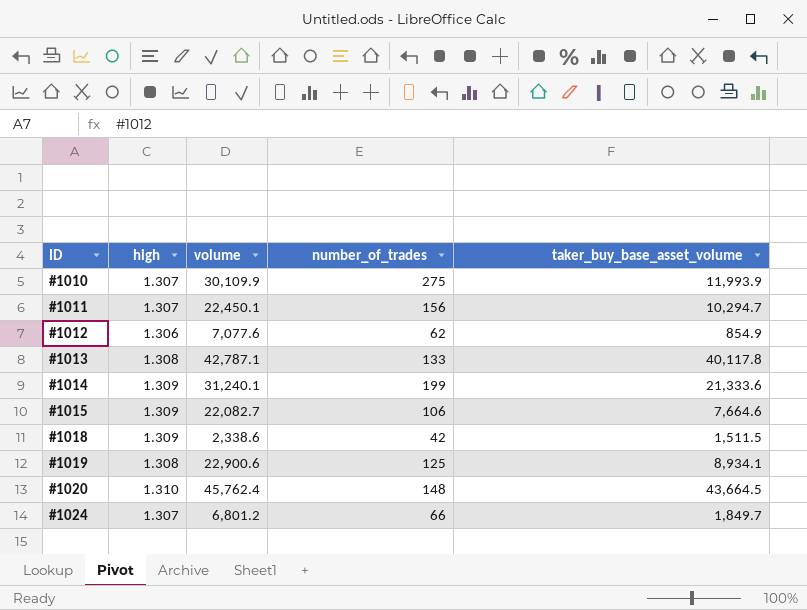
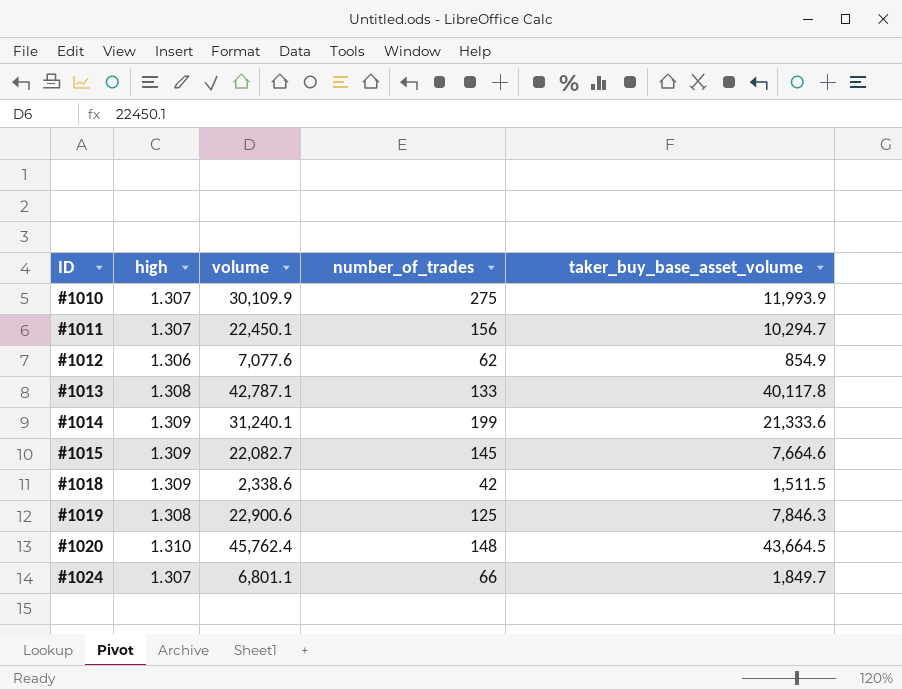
#1015 | number_of_trades: 106 -> 145
#1019 | taker_buy_base_asset_volume: 8,934.1 -> 7,846.3
#1024 | volume: 6,801.2 -> 6,801.1

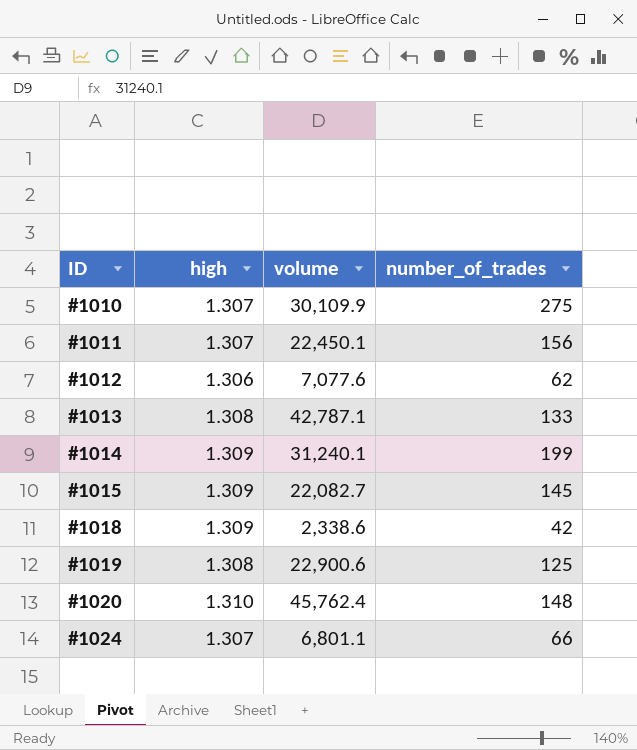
column taker_buy_base_asset_volume | position: 5 -> none

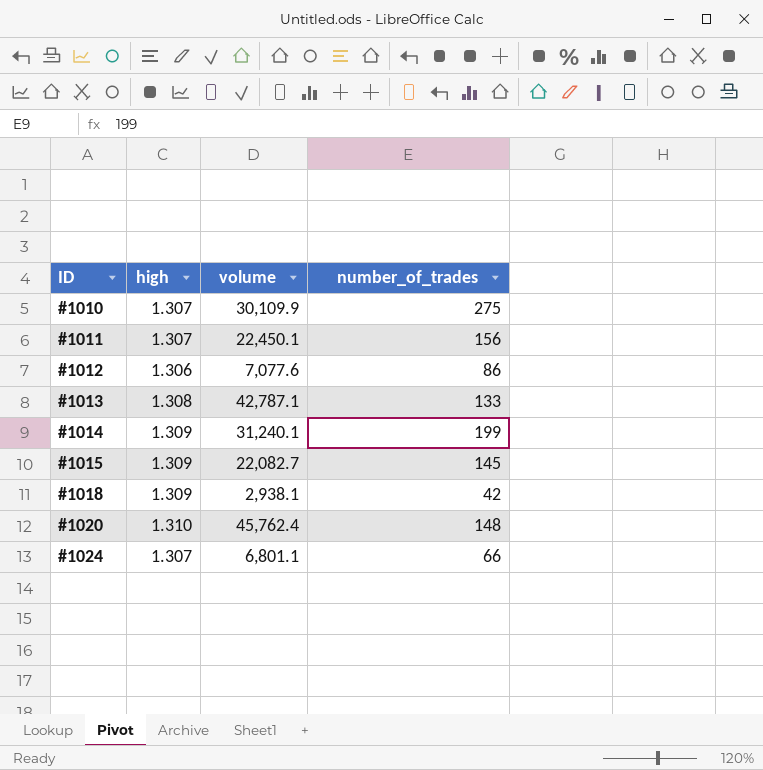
row #1019: 1.308 | 22,900.6 | 125 -> none
#1012 | number_of_trades: 62 -> 86
#1018 | volume: 2,338.6 -> 2,938.1

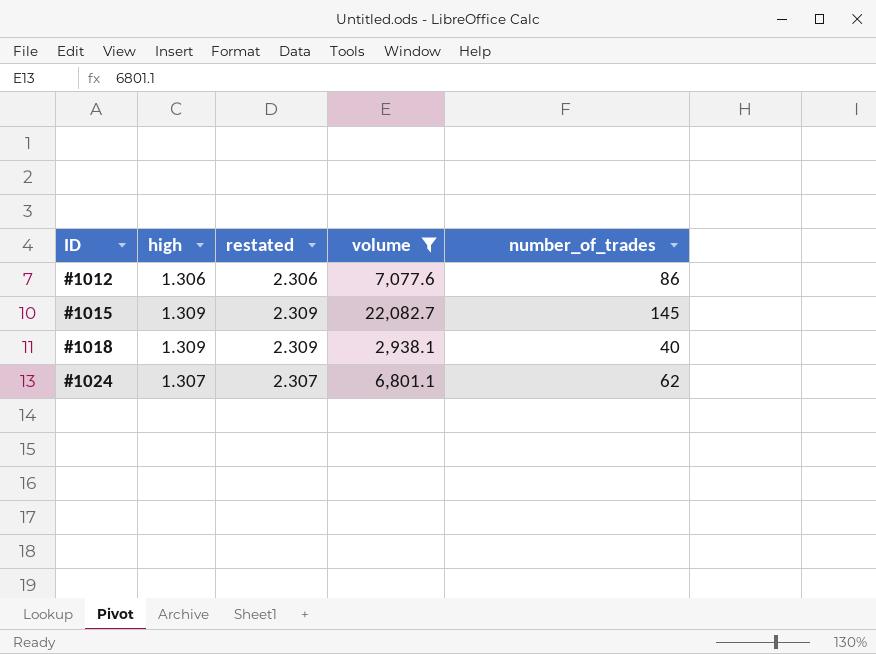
filter: none -> volume <= 22,082.7
column restated | formula: none -> [high] + 1
#1018 | number_of_trades: 42 -> 40
#1024 | number_of_trades: 66 -> 62

